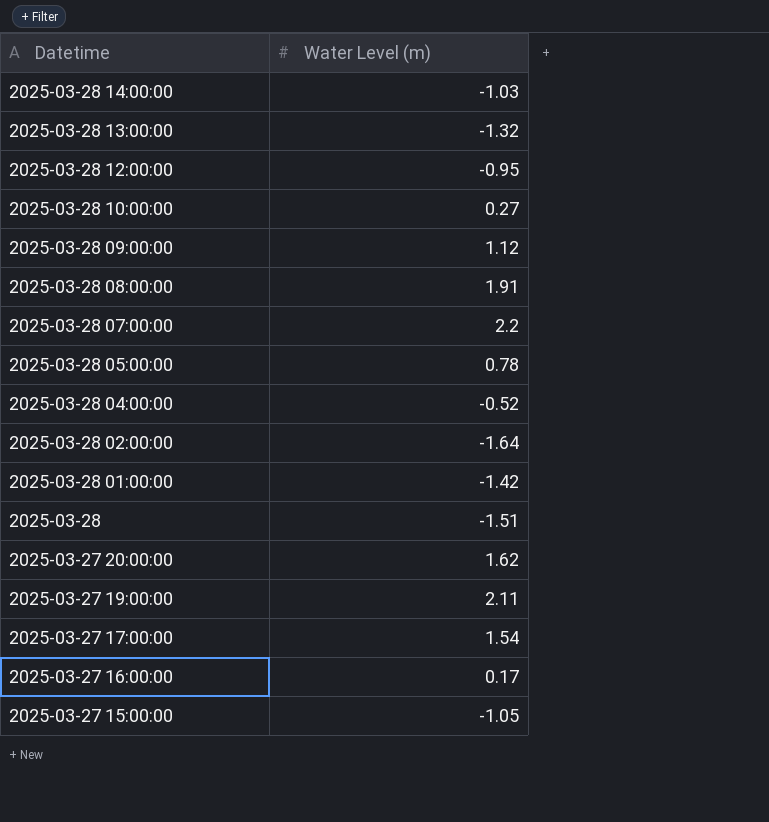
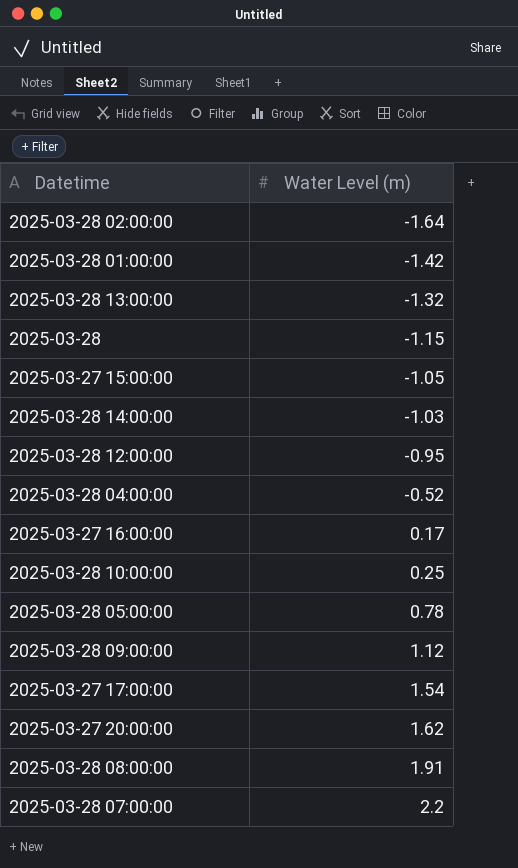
row order: Datetime descending -> Water Level (m) ascending
row 2025-03-27 19:00:00: 2.11 -> none
2025-03-28 | Water Level (m): -1.51 -> -1.15
2025-03-28 10:00:00 | Water Level (m): 0.27 -> 0.25

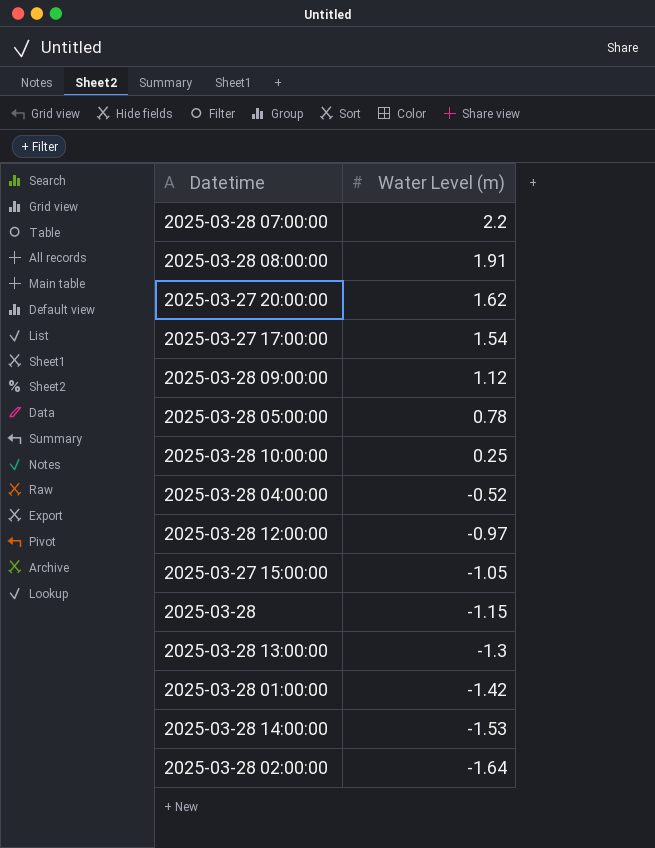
row order: Water Level (m) ascending -> Water Level (m) descending
row 2025-03-27 16:00:00: 0.17 -> none
2025-03-28 12:00:00 | Water Level (m): -0.95 -> -0.97
2025-03-28 13:00:00 | Water Level (m): -1.32 -> -1.3
2025-03-28 14:00:00 | Water Level (m): -1.03 -> -1.53

